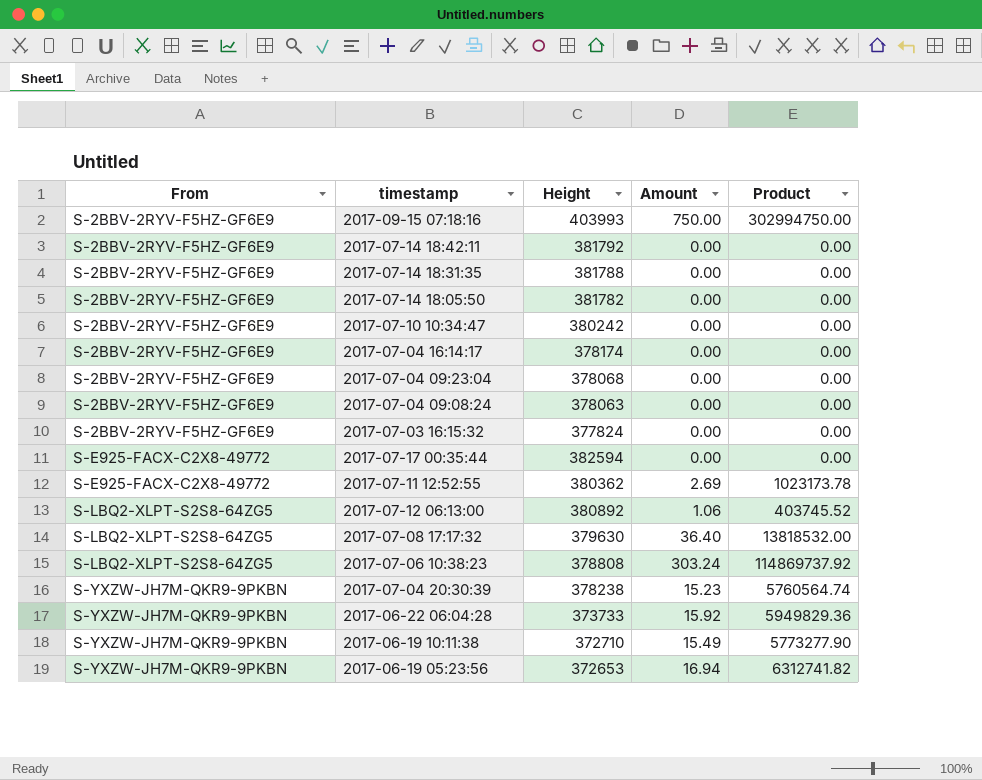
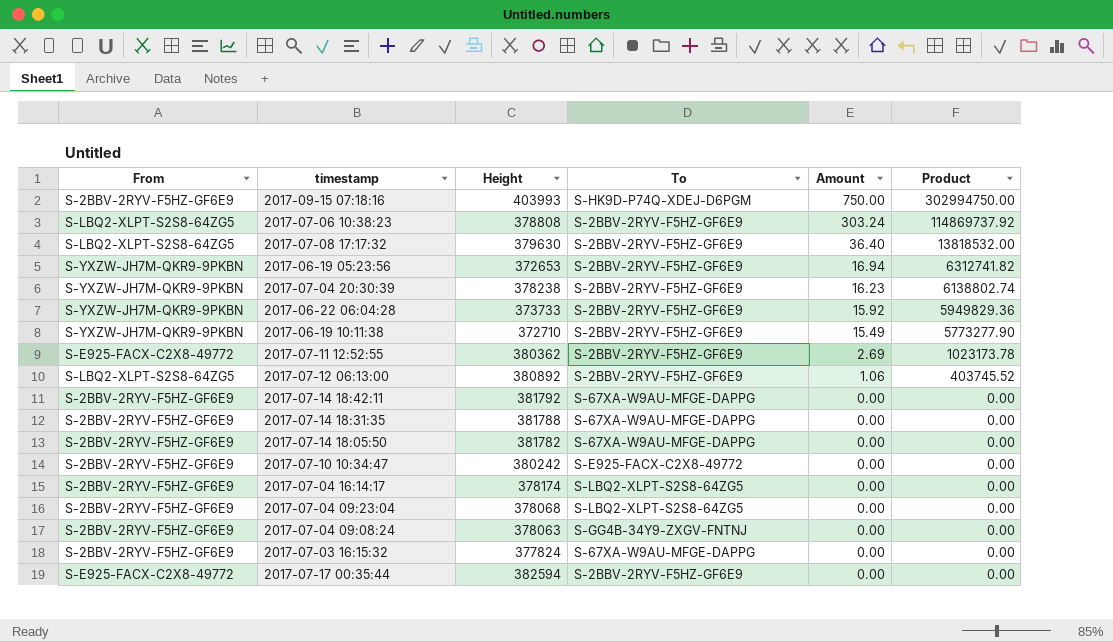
row order: From ascending -> Amount descending
column To | position: none -> 4
2017-07-04 20:30:39 | Amount: 15.23 -> 16.23
2017-07-04 20:30:39 | Product: 5760564.74 -> 6138802.74

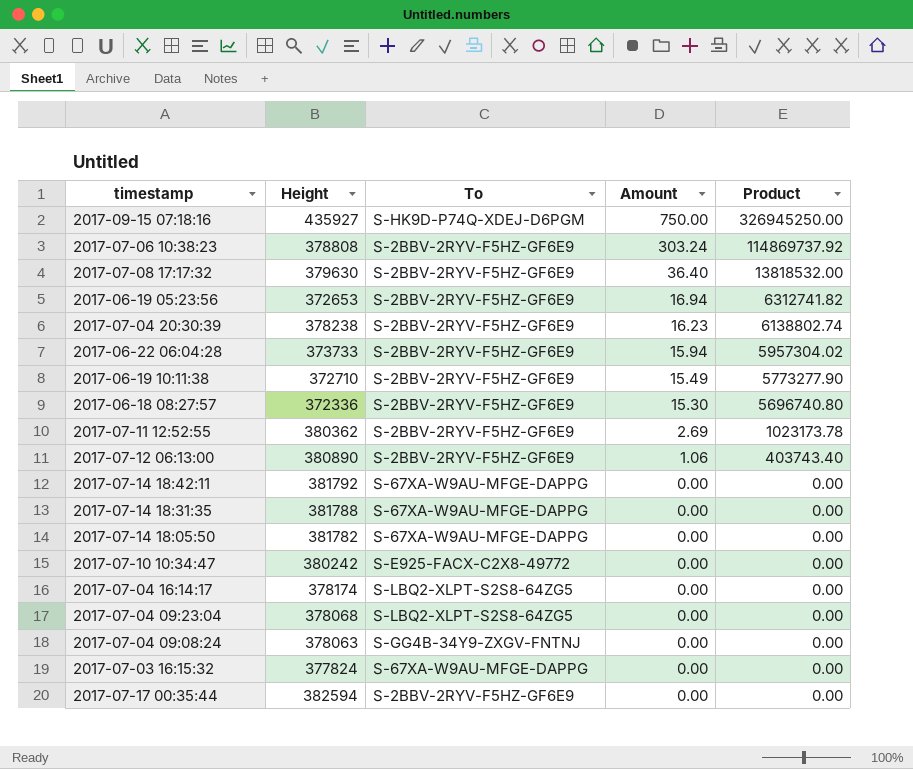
column From | position: 1 -> none
2017-09-15 07:18:16 | Height: 403993 -> 435927
2017-09-15 07:18:16 | Product: 302994750.00 -> 326945250.00
2017-06-22 06:04:28 | Amount: 15.92 -> 15.94
2017-06-22 06:04:28 | Product: 5949829.36 -> 5957304.02
row 2017-06-18 08:27:57: none -> 372336 | S-2BBV-2RYV-F5HZ-GF6E9 | 15.30 | 5696740.80
2017-07-12 06:13:00 | Height: 380892 -> 380890
2017-07-12 06:13:00 | Product: 403745.52 -> 403743.40

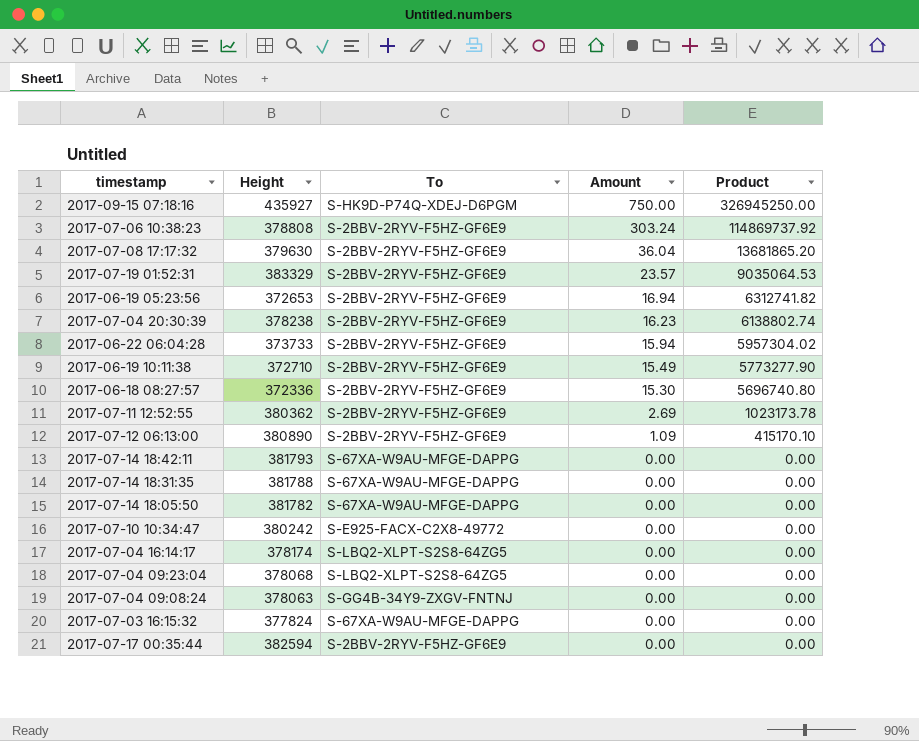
2017-07-08 17:17:32 | Amount: 36.40 -> 36.04
2017-07-08 17:17:32 | Product: 13818532.00 -> 13681865.20
row 2017-07-19 01:52:31: none -> 383329 | S-2BBV-2RYV-F5HZ-GF6E9 | 23.57 | 9035064.53
2017-07-12 06:13:00 | Amount: 1.06 -> 1.09
2017-07-12 06:13:00 | Product: 403743.40 -> 415170.10
2017-07-14 18:42:11 | Height: 381792 -> 381793

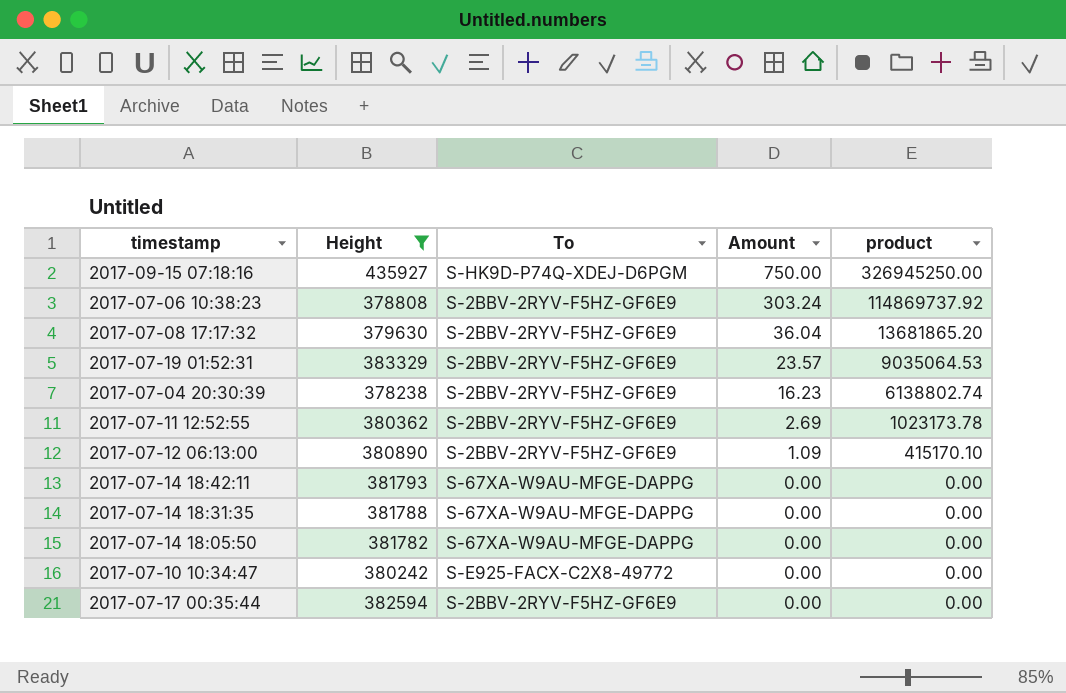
filter: none -> Height >= 378238
column name: Product -> product

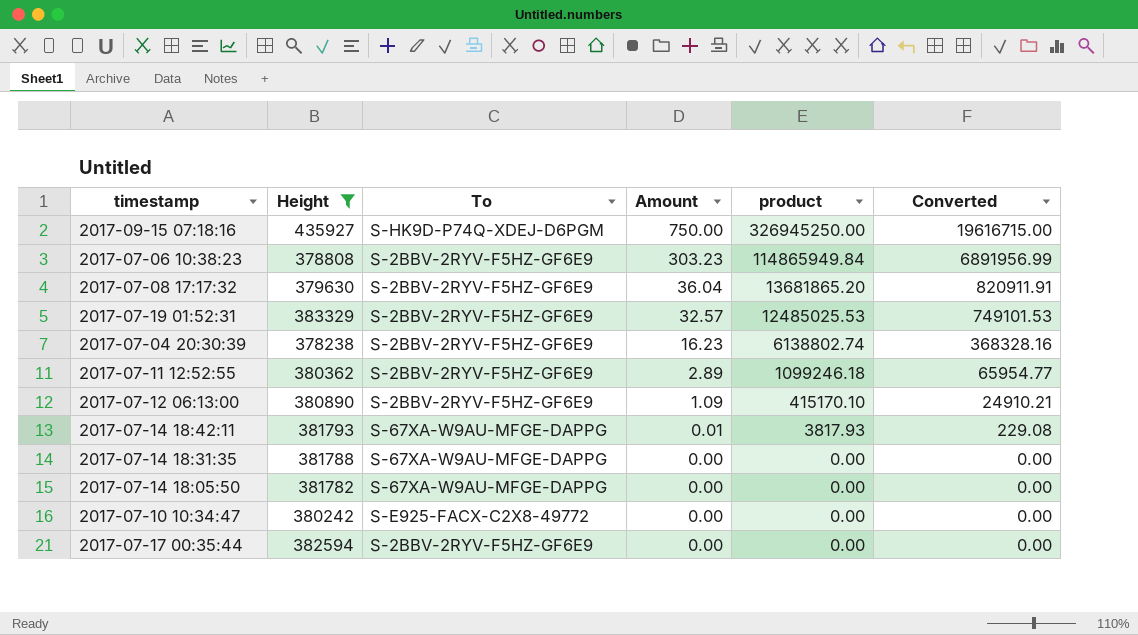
column Converted | formula: none -> [product] * 0.06
2017-07-06 10:38:23 | Amount: 303.24 -> 303.23
2017-07-06 10:38:23 | product: 114869737.92 -> 114865949.84
2017-07-19 01:52:31 | Amount: 23.57 -> 32.57
2017-07-19 01:52:31 | product: 9035064.53 -> 12485025.53
2017-07-11 12:52:55 | Amount: 2.69 -> 2.89
2017-07-11 12:52:55 | product: 1023173.78 -> 1099246.18
2017-07-14 18:42:11 | Amount: 0.00 -> 0.01
2017-07-14 18:42:11 | product: 0.00 -> 3817.93

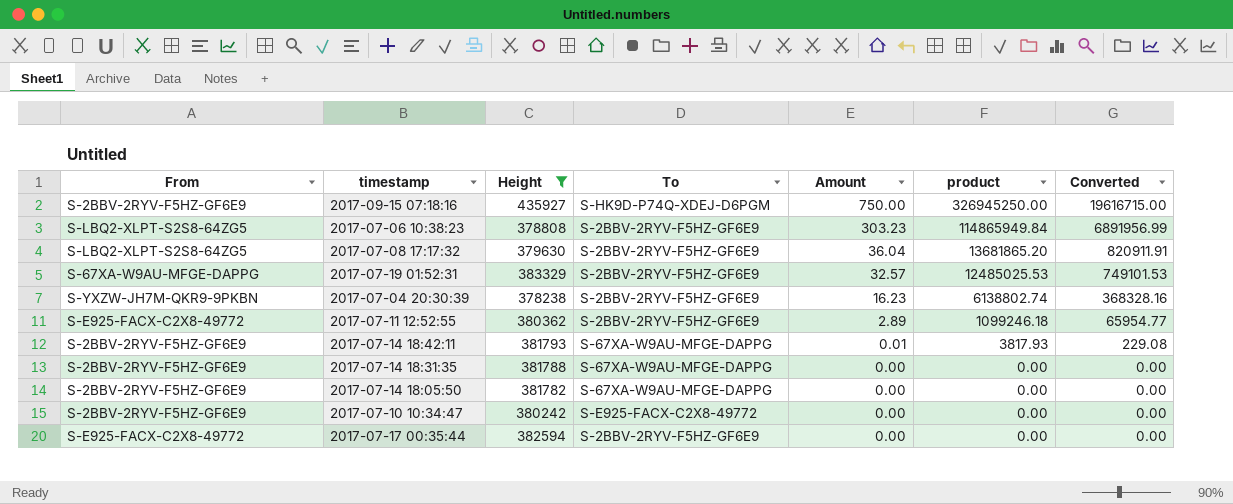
column From | position: none -> 1
row 2017-07-12 06:13:00: 380890 | S-2BBV-2RYV-F5HZ-GF6E9 | 1.09 | 415170.10 | 24910.21 -> none

